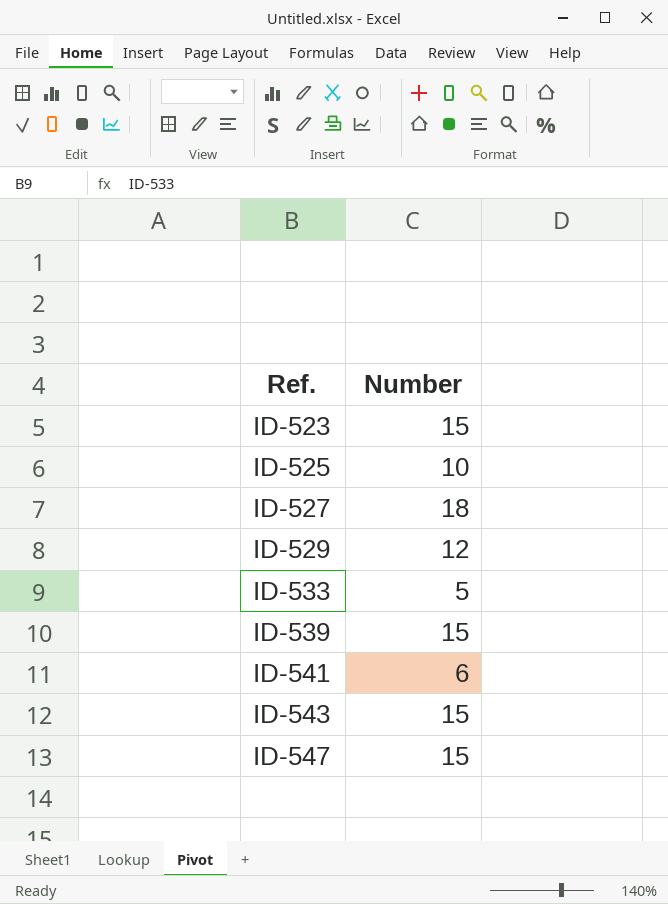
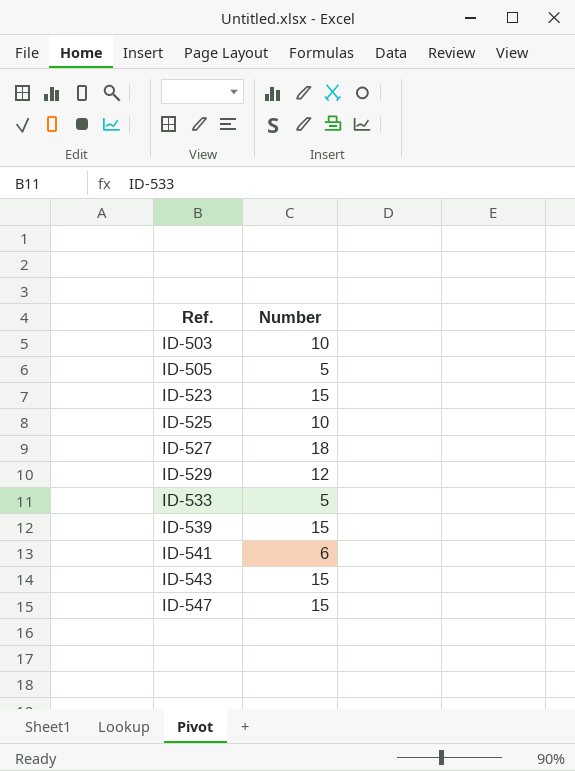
row ID-503: none -> 10
row ID-505: none -> 5

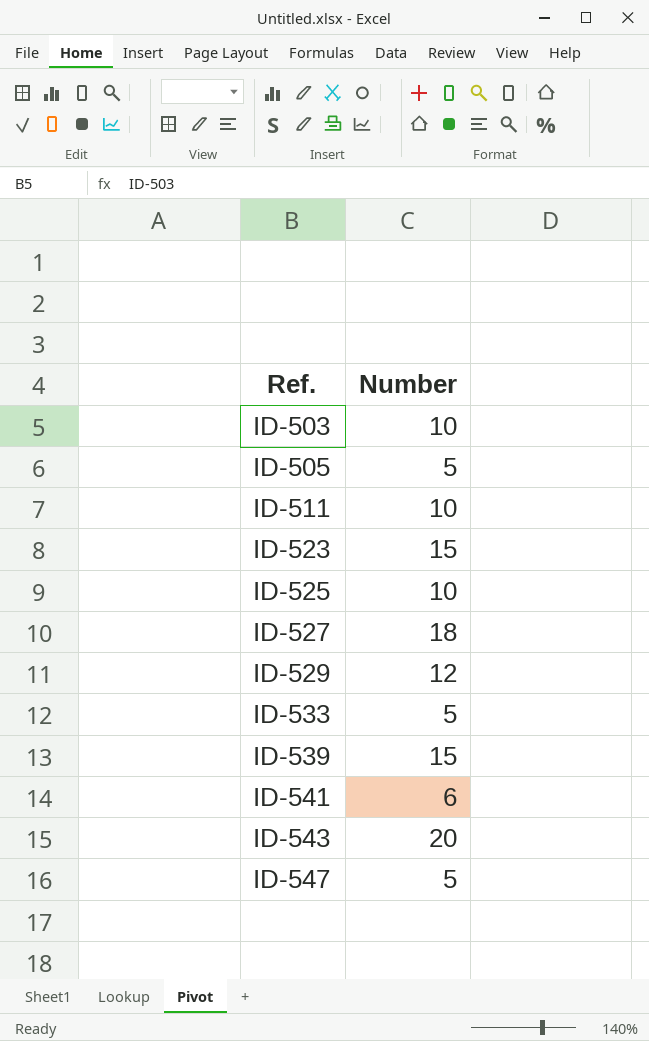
row ID-511: none -> 10
ID-543 | Number: 15 -> 20
ID-547 | Number: 15 -> 5

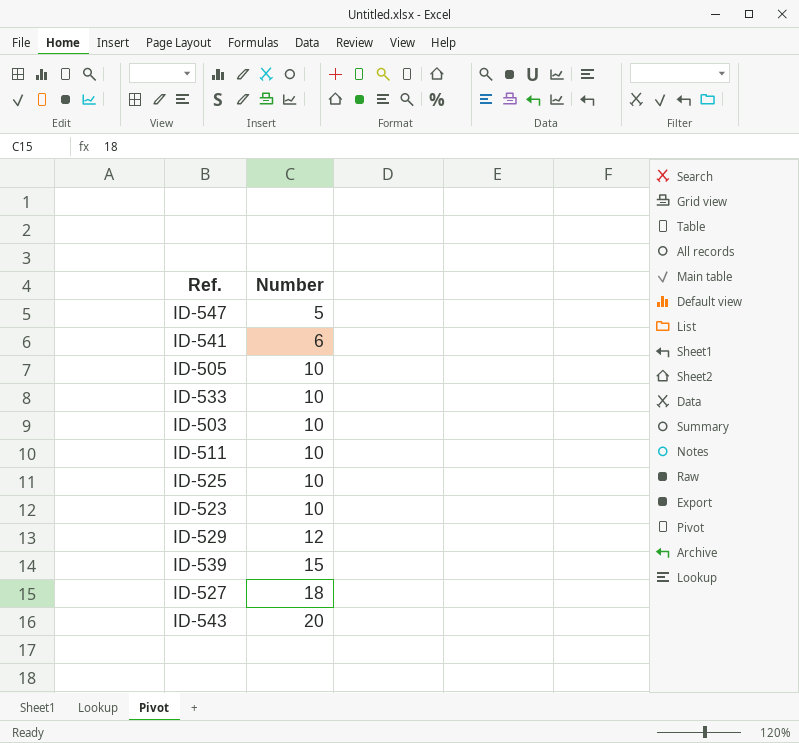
row order: Ref. ascending -> Number ascending
ID-505 | Number: 5 -> 10
ID-533 | Number: 5 -> 10
ID-523 | Number: 15 -> 10

